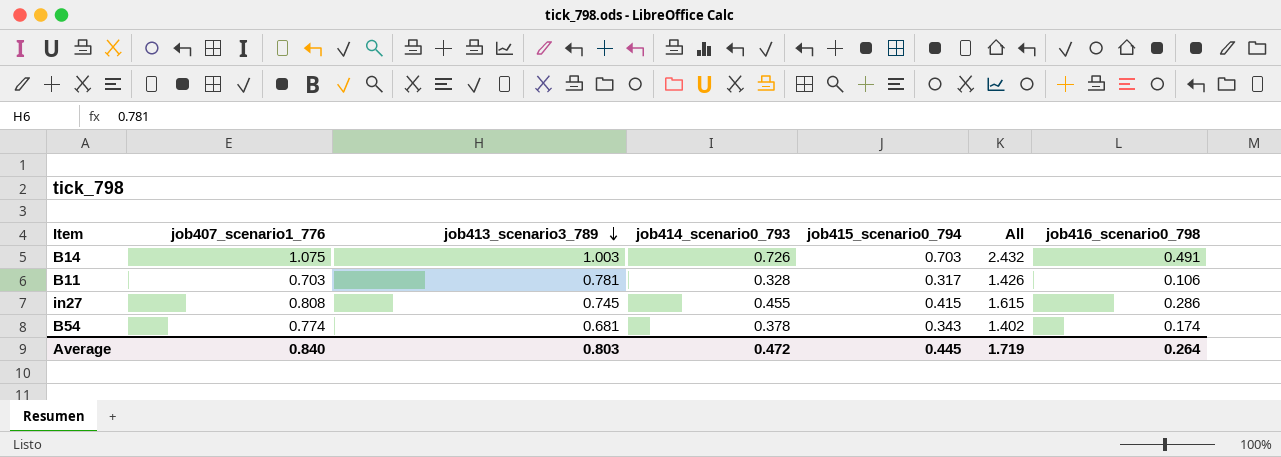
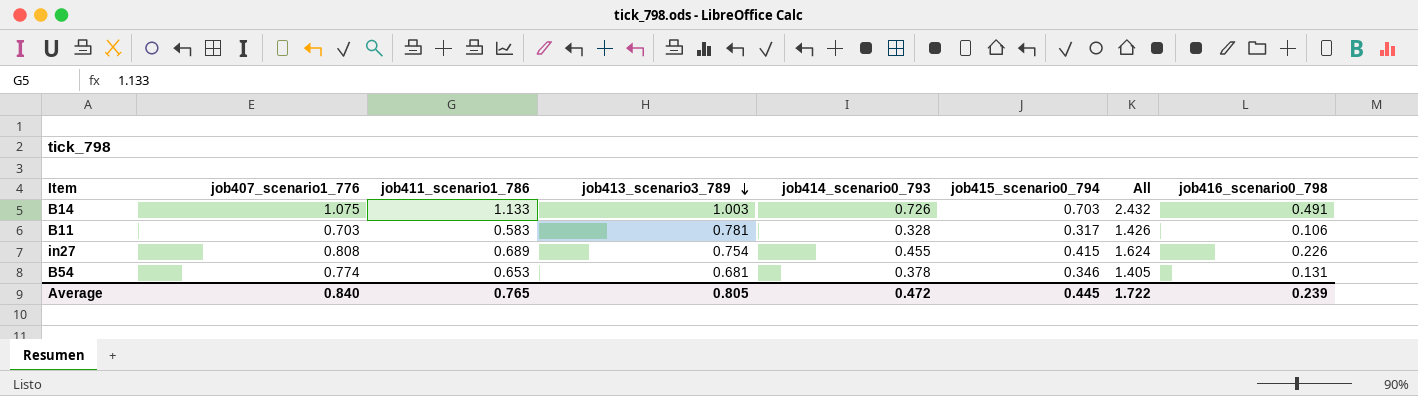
column job411_scenario1_786 | position: none -> 3
in27 | job413_scenario3_789: 0.745 -> 0.754
in27 | All: 1.615 -> 1.624
in27 | job416_scenario0_798: 0.286 -> 0.226
B54 | job415_scenario0_794: 0.343 -> 0.346
B54 | All: 1.402 -> 1.405
B54 | job416_scenario0_798: 0.174 -> 0.131
Average | job413_scenario3_789: 0.803 -> 0.805
Average | All: 1.719 -> 1.722
Average | job416_scenario0_798: 0.264 -> 0.239

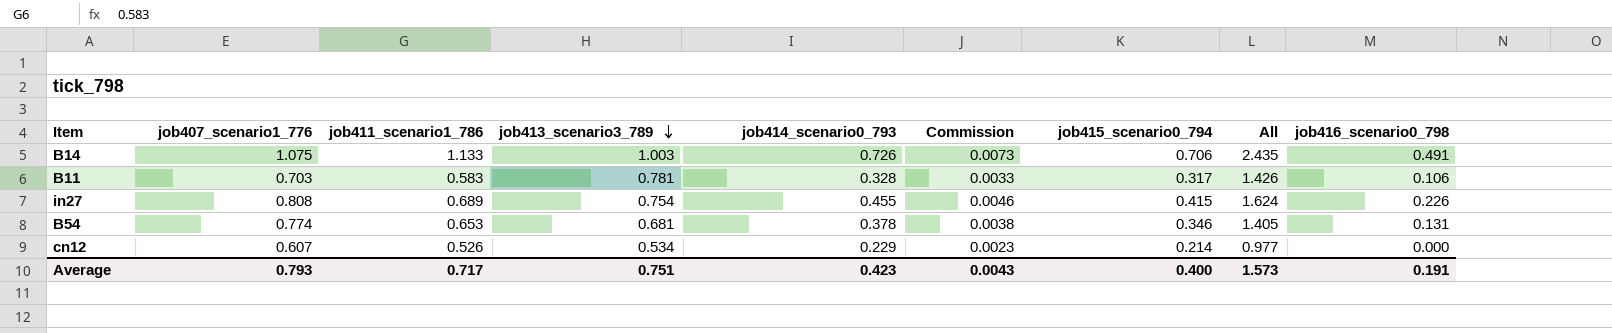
column Commission | formula: none -> [job414_scenario0_793] * 0.01
B14 | job415_scenario0_794: 0.703 -> 0.706
B14 | All: 2.432 -> 2.435
row cn12: none -> 0.607 | 0.526 | 0.534 | 0.229 | 0.0023 | 0.214 | 0.977 | 0.000
Average | job407_scenario1_776: 0.840 -> 0.793
Average | job411_scenario1_786: 0.765 -> 0.717
Average | job413_scenario3_789: 0.805 -> 0.751
Average | job414_scenario0_793: 0.472 -> 0.423
Average | job415_scenario0_794: 0.445 -> 0.400
Average | All: 1.722 -> 1.573
Average | job416_scenario0_798: 0.239 -> 0.191

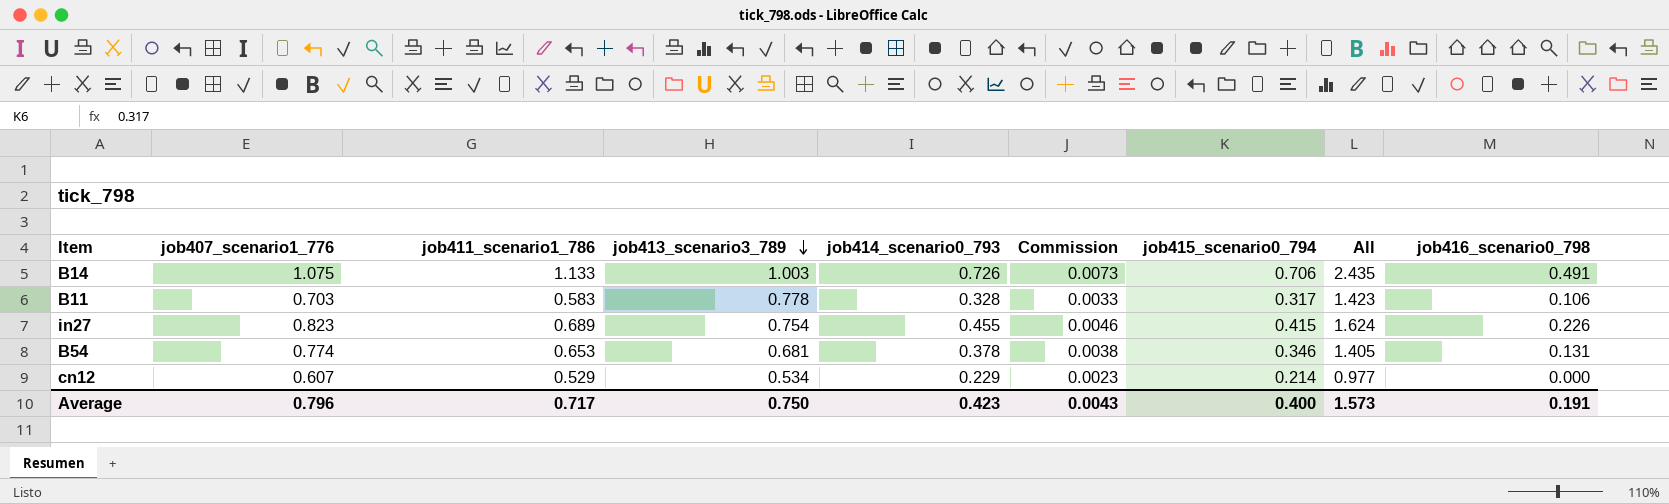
B11 | job413_scenario3_789: 0.781 -> 0.778
B11 | All: 1.426 -> 1.423
in27 | job407_scenario1_776: 0.808 -> 0.823
cn12 | job411_scenario1_786: 0.526 -> 0.529
Average | job407_scenario1_776: 0.793 -> 0.796
Average | job413_scenario3_789: 0.751 -> 0.750

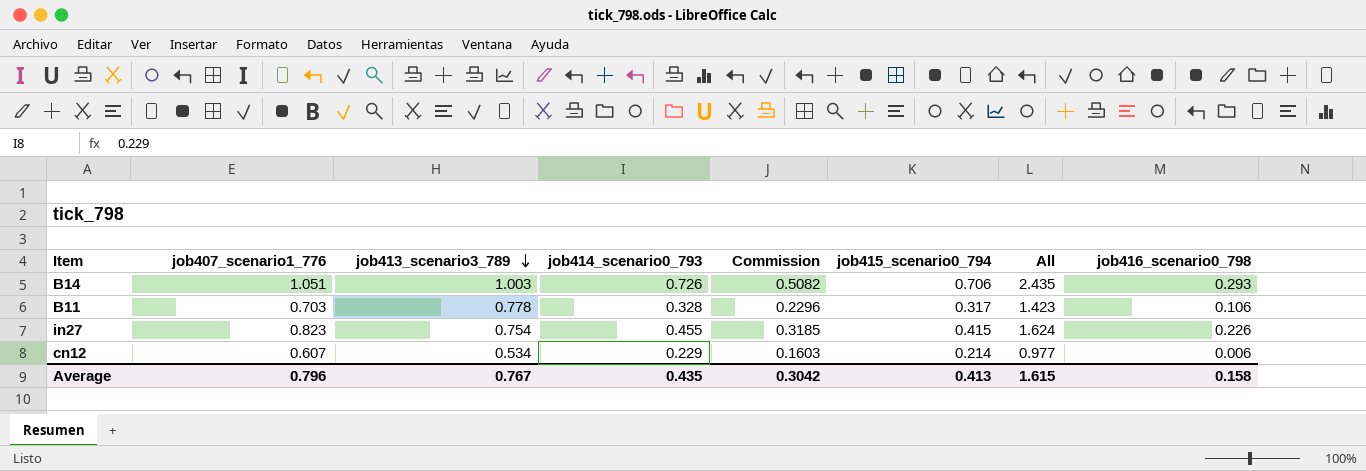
column job411_scenario1_786 | position: 3 -> none
column Commission | formula: [job414_scenario0_793] * 0.01 -> [job414_scenario0_793] * 0.7
row B54: 0.774 | 0.653 | 0.681 | 0.378 | 0.0038 | 0.346 | 1.405 | 0.131 -> none
B14 | job407_scenario1_776: 1.075 -> 1.051
B14 | job416_scenario0_798: 0.491 -> 0.293
cn12 | job416_scenario0_798: 0.000 -> 0.006
Average | job413_scenario3_789: 0.750 -> 0.767
Average | job414_scenario0_793: 0.423 -> 0.435
Average | Commission: 0.0043 -> 0.3042
Average | job415_scenario0_794: 0.400 -> 0.413
Average | All: 1.573 -> 1.615
Average | job416_scenario0_798: 0.191 -> 0.158

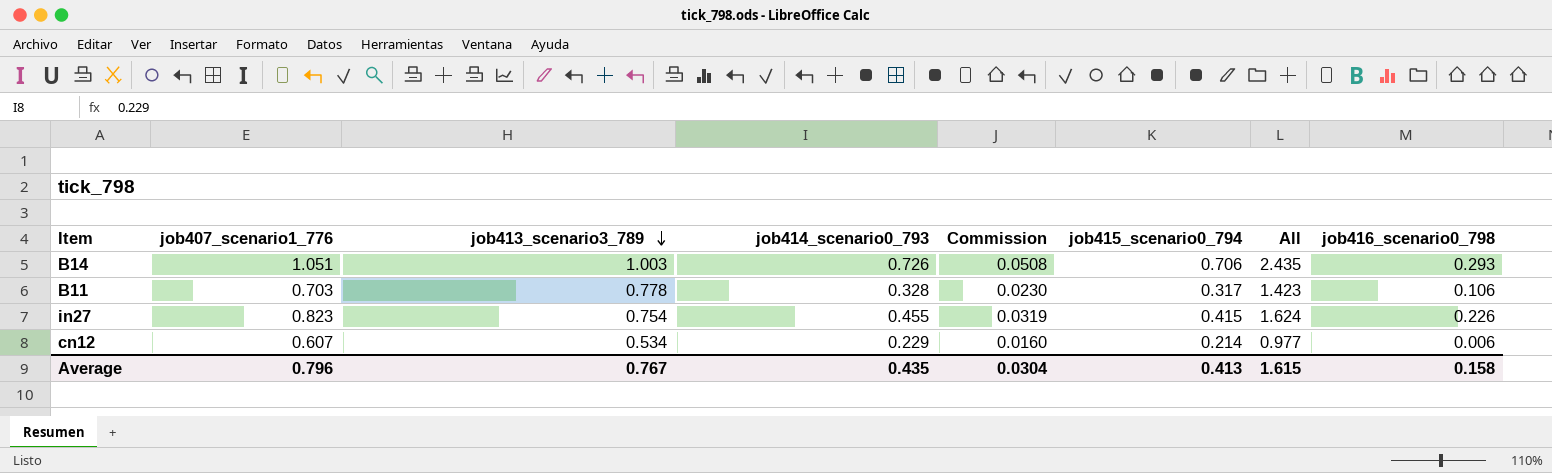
column Commission | formula: [job414_scenario0_793] * 0.7 -> [job414_scenario0_793] * 0.07
Average | Commission: 0.3042 -> 0.0304

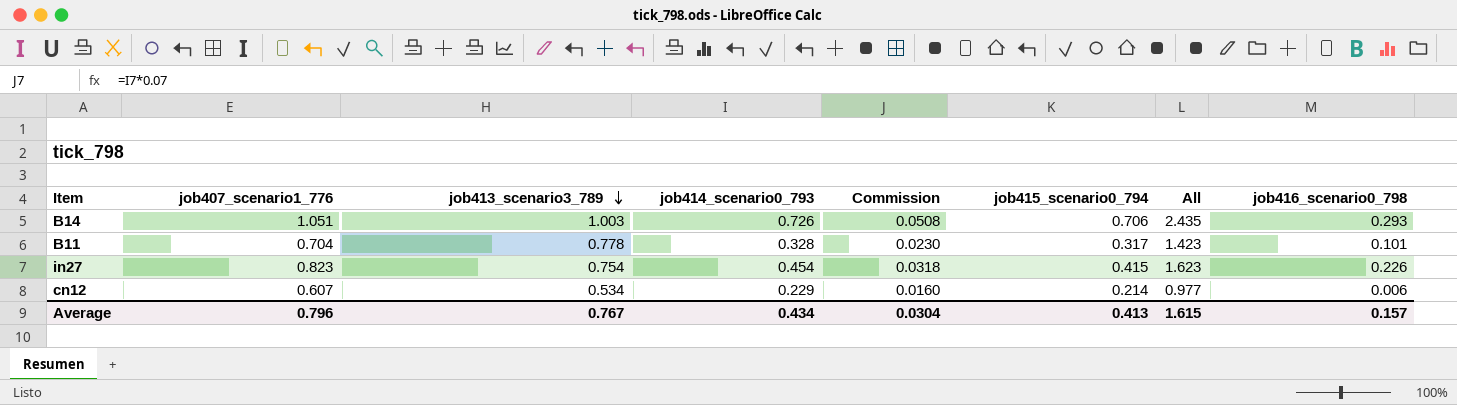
B11 | job407_scenario1_776: 0.703 -> 0.704
B11 | job416_scenario0_798: 0.106 -> 0.101
in27 | job414_scenario0_793: 0.455 -> 0.454
in27 | Commission: 0.0319 -> 0.0318
in27 | All: 1.624 -> 1.623
Average | job414_scenario0_793: 0.435 -> 0.434
Average | job416_scenario0_798: 0.158 -> 0.157

